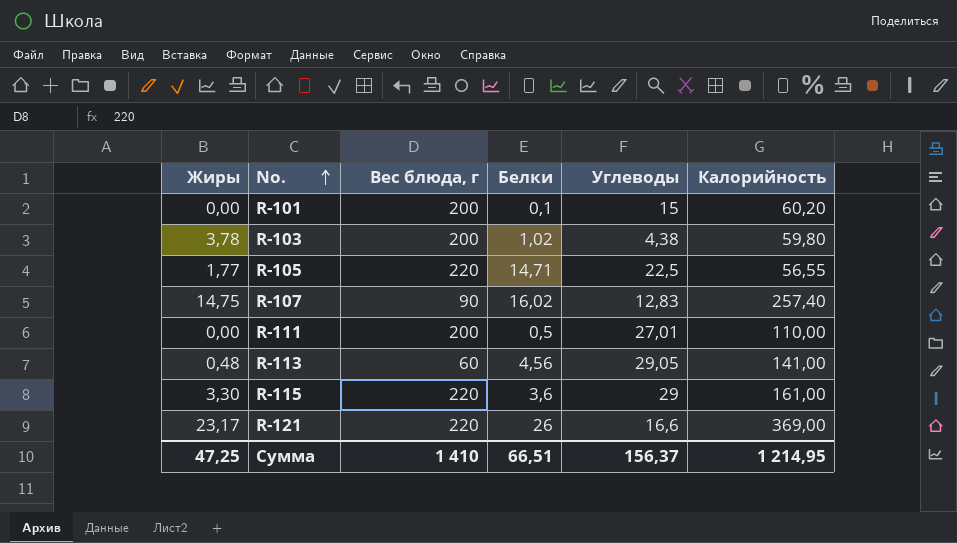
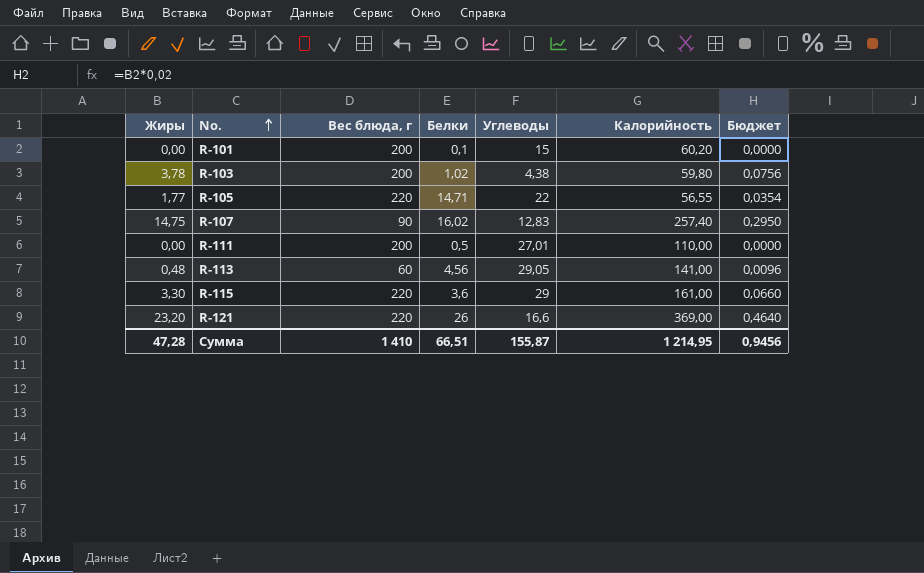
column Бюджет | formula: none -> [Жиры] * 0,02
R-105 | Углеводы: 22,5 -> 22
R-121 | Жиры: 23,17 -> 23,20
Сумма | Жиры: 47,25 -> 47,28
Сумма | Углеводы: 156,37 -> 155,87

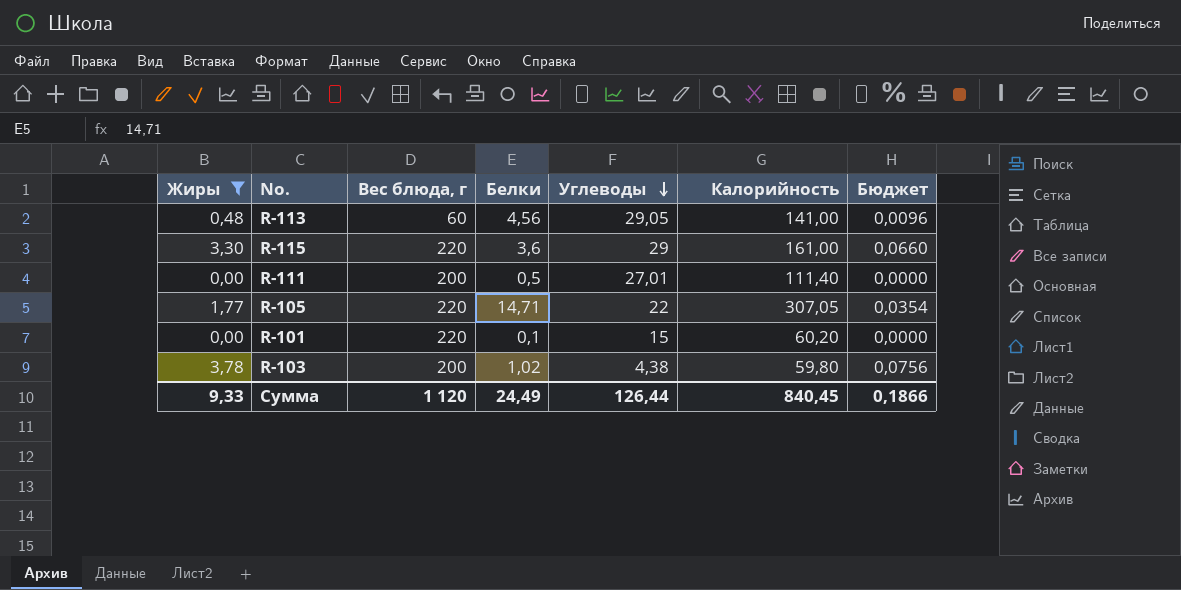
filter: none -> Жиры <= 3,78
row order: No. ascending -> Углеводы descending
R-111 | Калорийность: 110,00 -> 111,40
R-105 | Калорийность: 56,55 -> 307,05
R-101 | Вес блюда, г: 200 -> 220
Сумма | Жиры: 47,28 -> 9,33
Сумма | Вес блюда, г: 1 410 -> 1 120
Сумма | Белки: 66,51 -> 24,49
Сумма | Углеводы: 155,87 -> 126,44
Сумма | Калорийность: 1 214,95 -> 840,45
Сумма | Бюджет: 0,9456 -> 0,1866

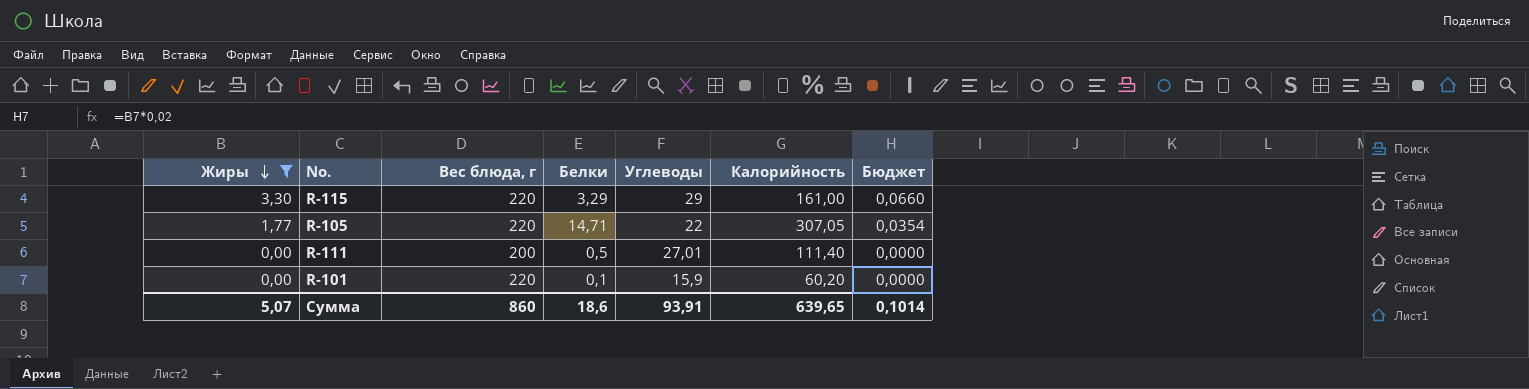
row order: Углеводы descending -> Жиры descending
row R-113: 0,48 | 60 | 4,56 | 29,05 | 141,00 | 0,0096 -> none
row R-103: 3,78 | 200 | 1,02 | 4,38 | 59,80 | 0,0756 -> none
R-115 | Белки: 3,6 -> 3,29
R-101 | Углеводы: 15 -> 15,9
Сумма | Жиры: 9,33 -> 5,07
Сумма | Вес блюда, г: 1 120 -> 860
Сумма | Белки: 24,49 -> 18,6
Сумма | Углеводы: 126,44 -> 93,91
Сумма | Калорийность: 840,45 -> 639,65
Сумма | Бюджет: 0,1866 -> 0,1014

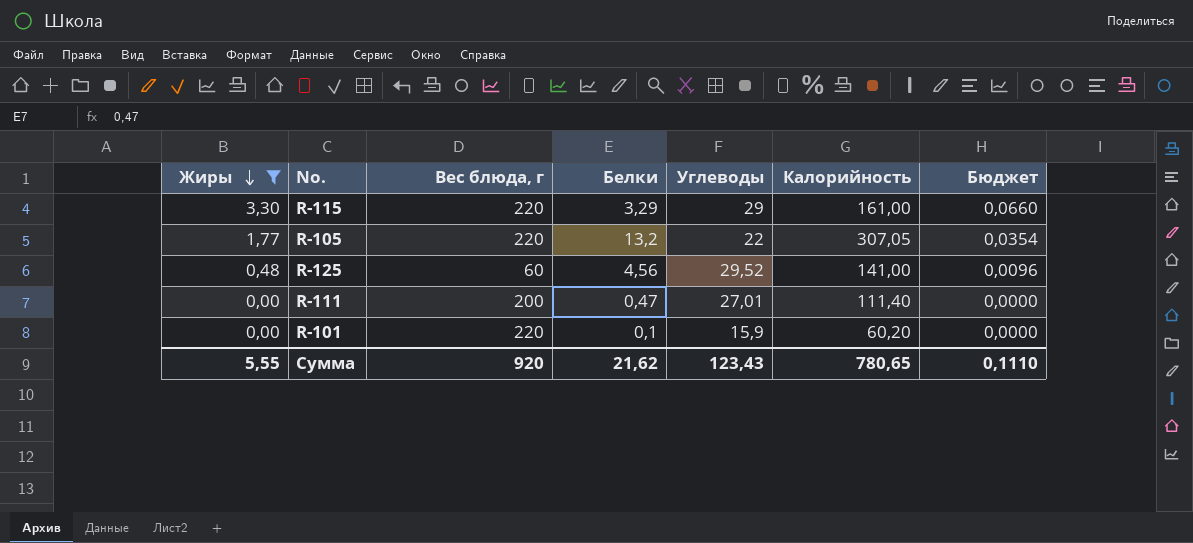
R-105 | Белки: 14,71 -> 13,2
row R-125: none -> 0,48 | 60 | 4,56 | 29,52 | 141,00 | 0,0096
R-111 | Белки: 0,5 -> 0,47
Сумма | Жиры: 5,07 -> 5,55
Сумма | Вес блюда, г: 860 -> 920
Сумма | Белки: 18,6 -> 21,62
Сумма | Углеводы: 93,91 -> 123,43
Сумма | Калорийность: 639,65 -> 780,65
Сумма | Бюджет: 0,1014 -> 0,1110

